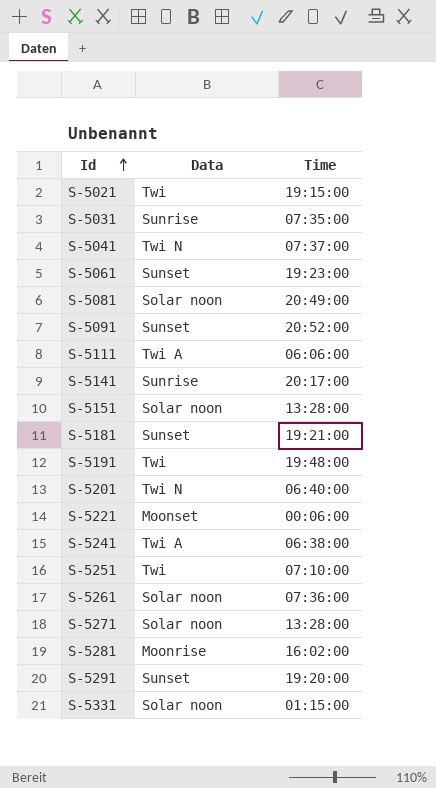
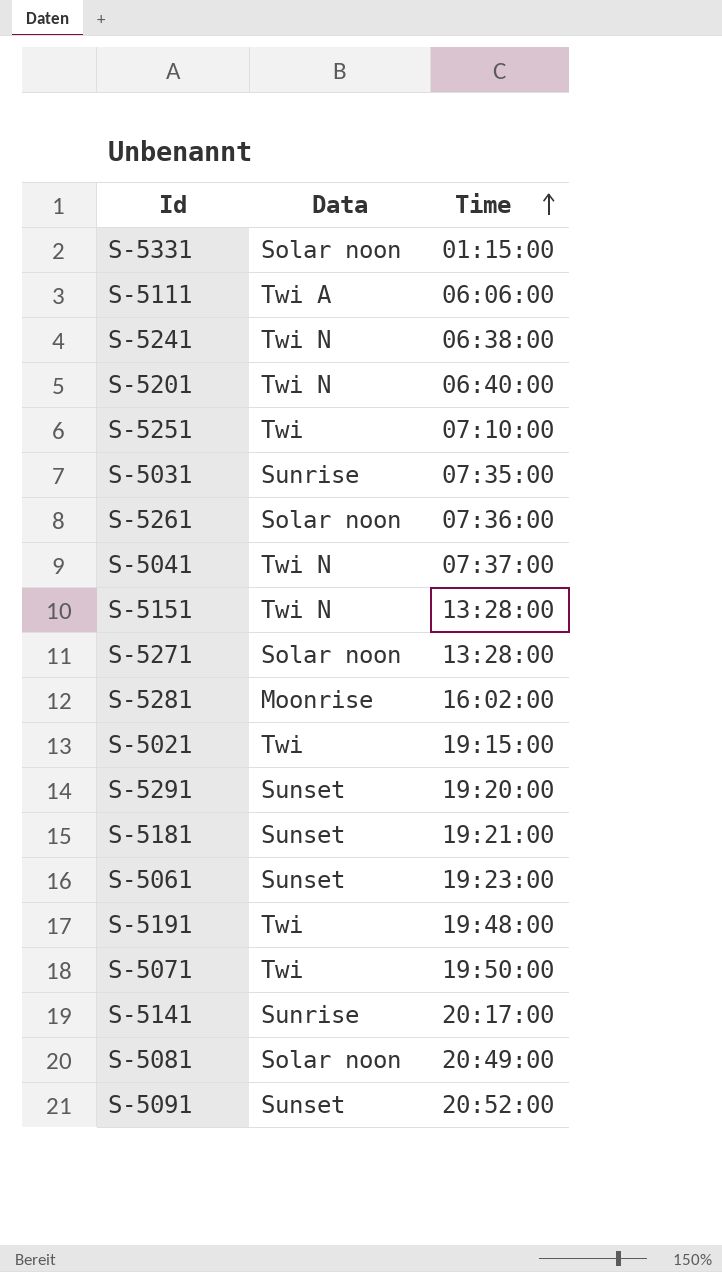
row order: Id ascending -> Time ascending
row S-5221: Moonset | 00:06:00 -> none
S-5241 | Data: Twi A -> Twi N
S-5151 | Data: Solar noon -> Twi N
row S-5071: none -> Twi | 19:50:00

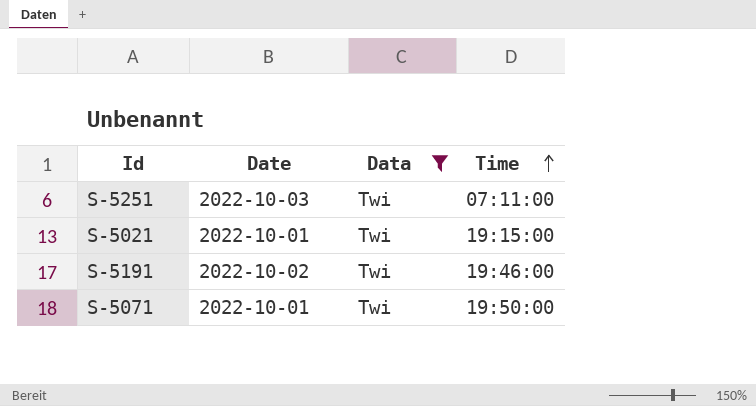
filter: none -> Data = Twi
column Date | position: none -> 2
S-5251 | Time: 07:10:00 -> 07:11:00
S-5191 | Time: 19:48:00 -> 19:46:00

